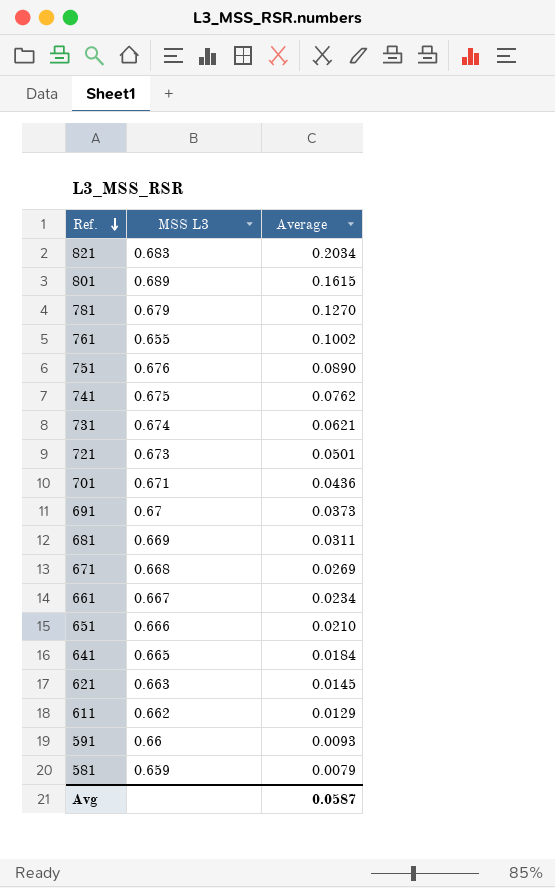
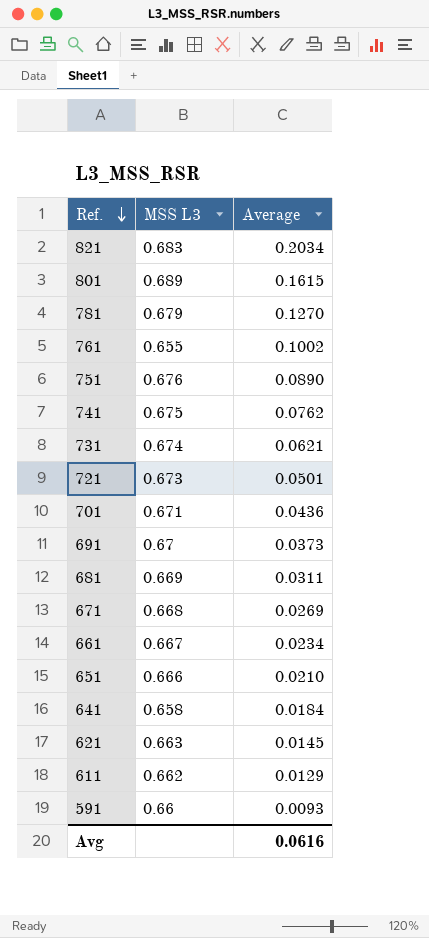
row 581: 0.659 | 0.0079 -> none
641 | MSS L3: 0.665 -> 0.658
Avg | Average: 0.0587 -> 0.0616

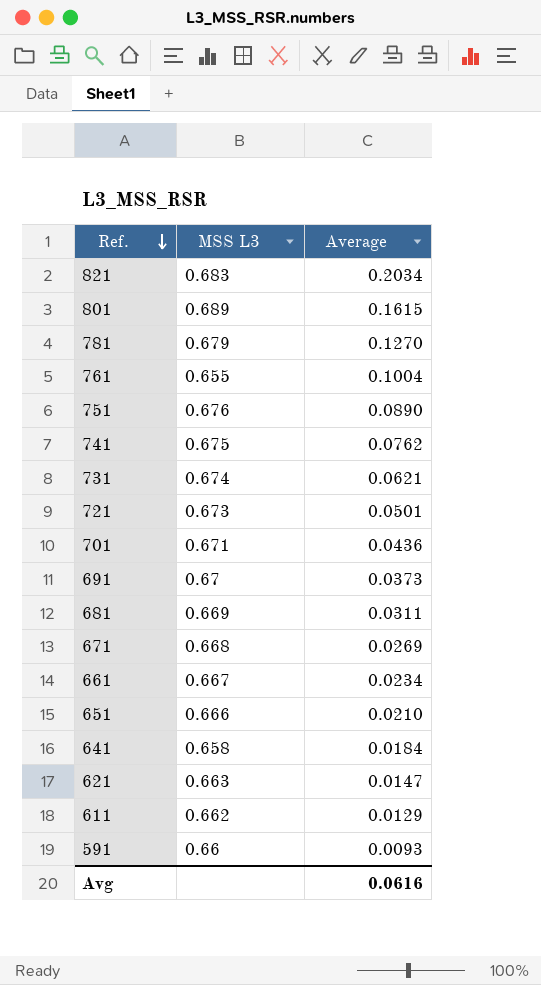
761 | Average: 0.1002 -> 0.1004
621 | Average: 0.0145 -> 0.0147

